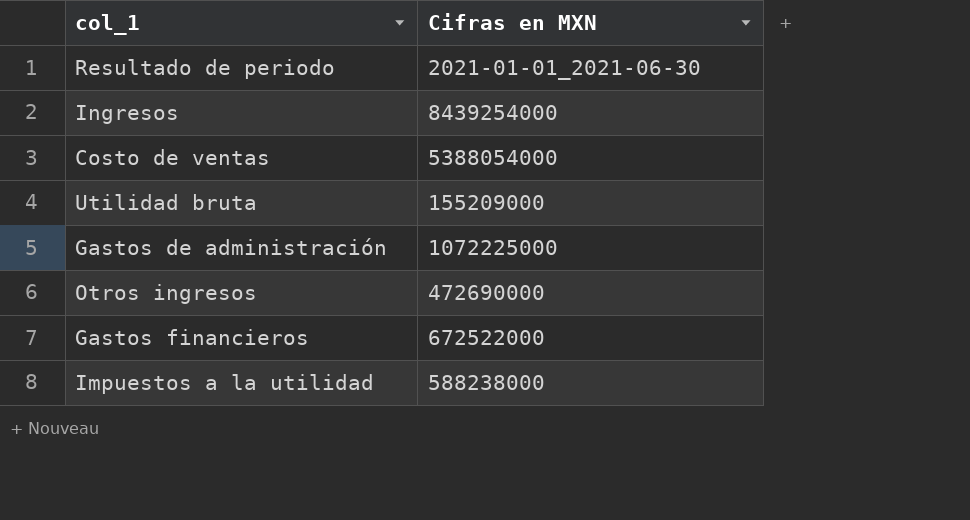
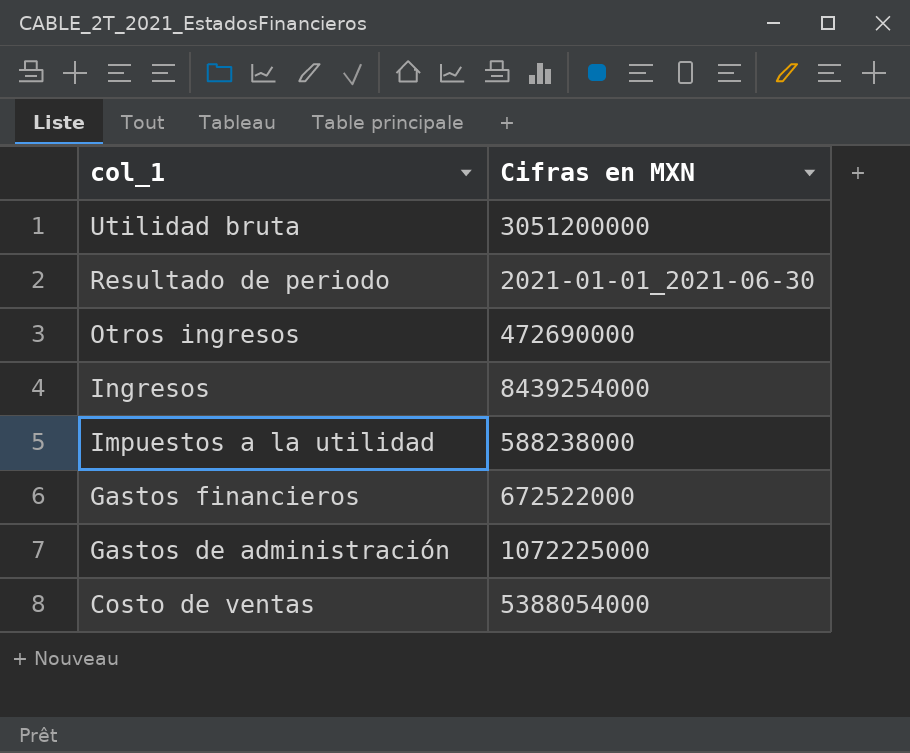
row order: none -> col_1 descending
Utilidad bruta | Cifras en MXN: 155209000 -> 3051200000

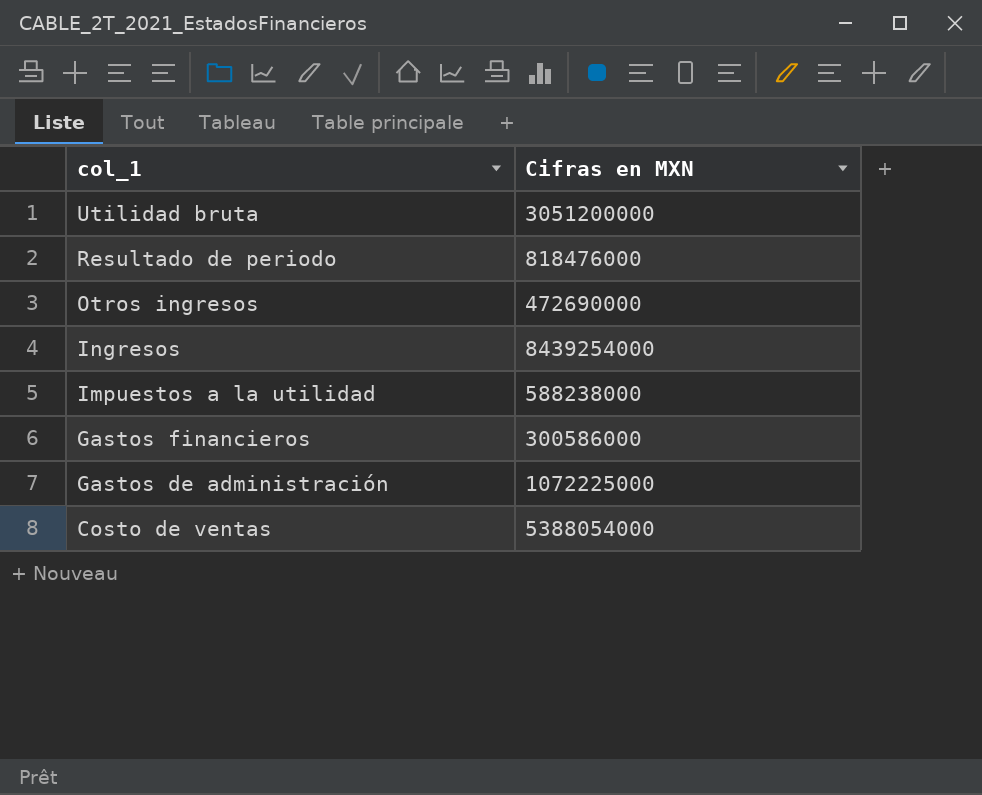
Resultado de periodo | Cifras en MXN: 2021-01-01_2021-06-30 -> 818476000
Gastos financieros | Cifras en MXN: 672522000 -> 300586000

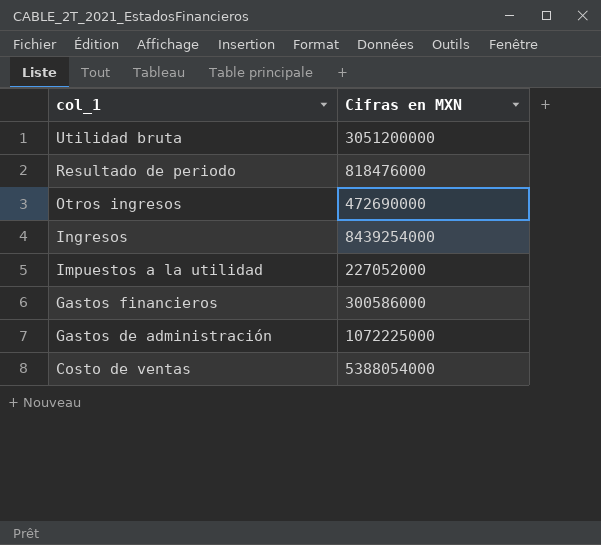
Impuestos a la utilidad | Cifras en MXN: 588238000 -> 227052000

